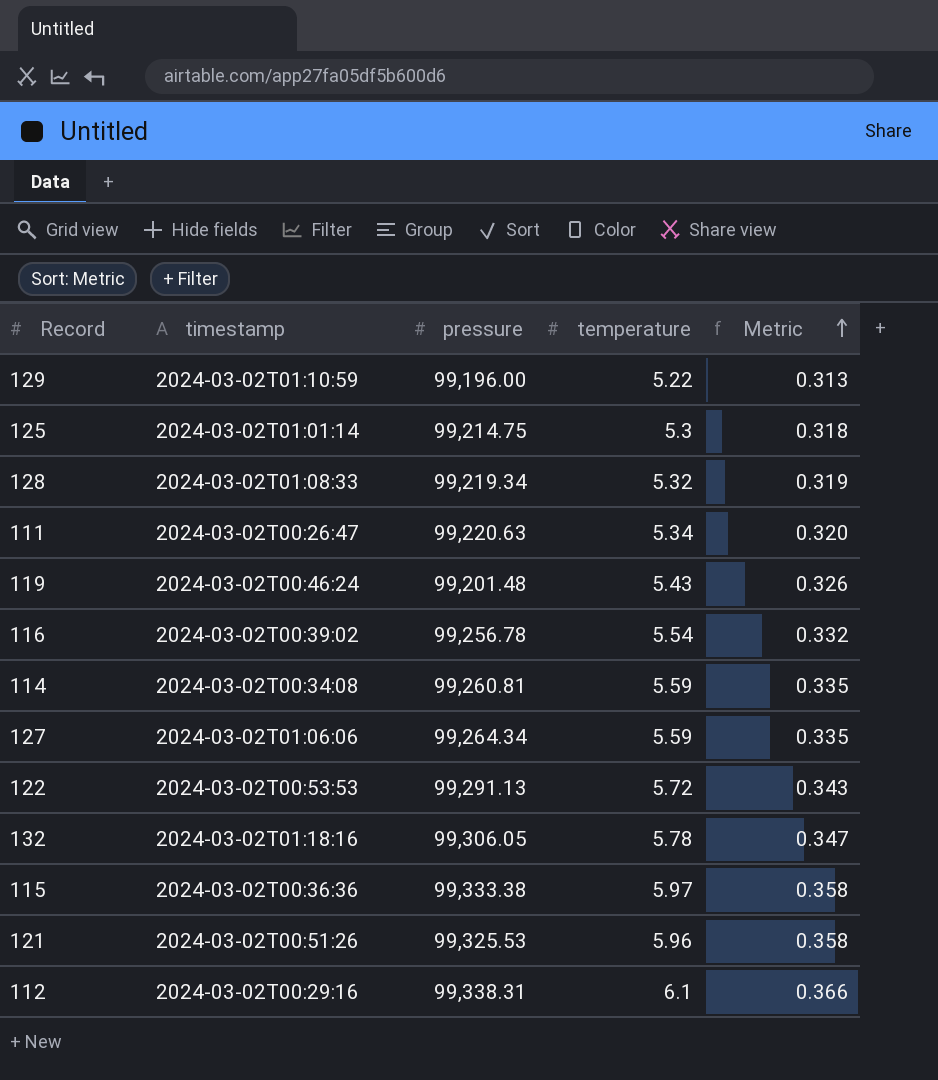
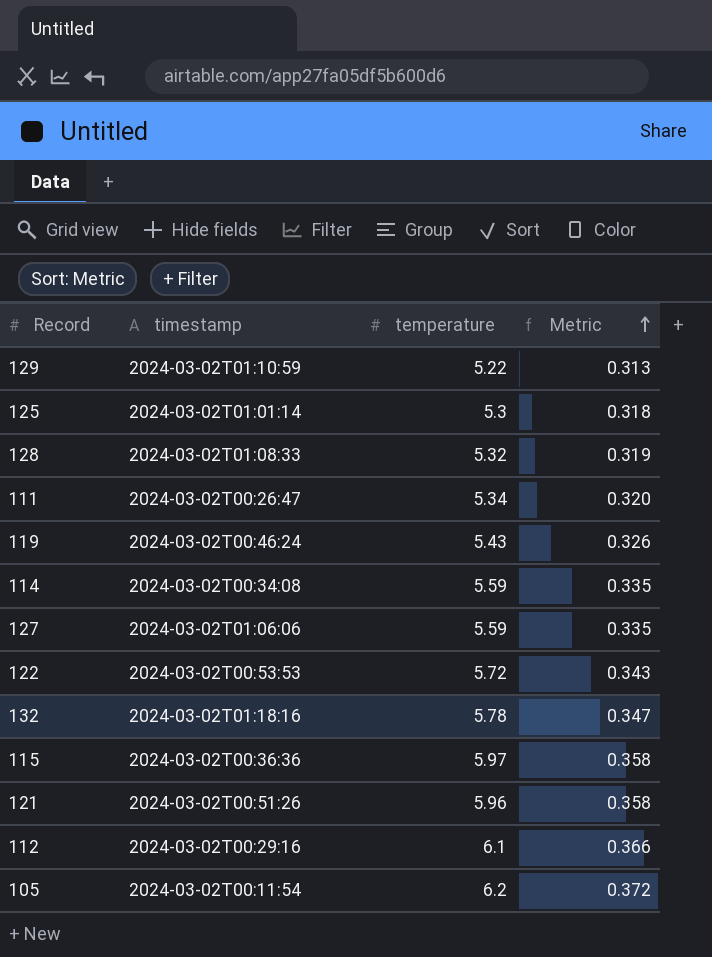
column pressure | position: 3 -> none
row 116: 2024-03-02T00:39:02 | 99,256.78 | 5.54 | 0.332 -> none
row 105: none -> 2024-03-02T00:11:54 | 6.2 | 0.372

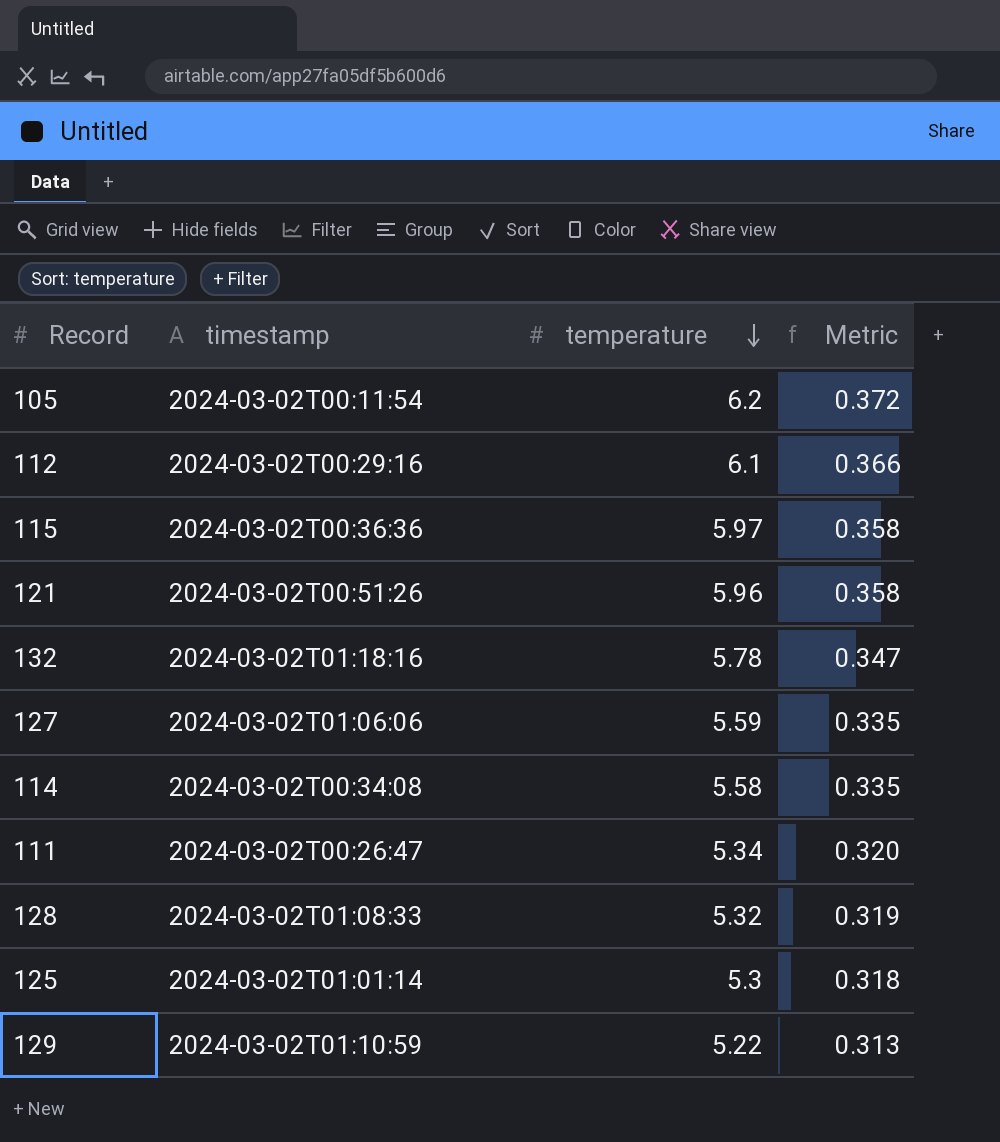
row order: Metric ascending -> temperature descending
row 119: 2024-03-02T00:46:24 | 5.43 | 0.326 -> none
row 122: 2024-03-02T00:53:53 | 5.72 | 0.343 -> none
114 | temperature: 5.59 -> 5.58

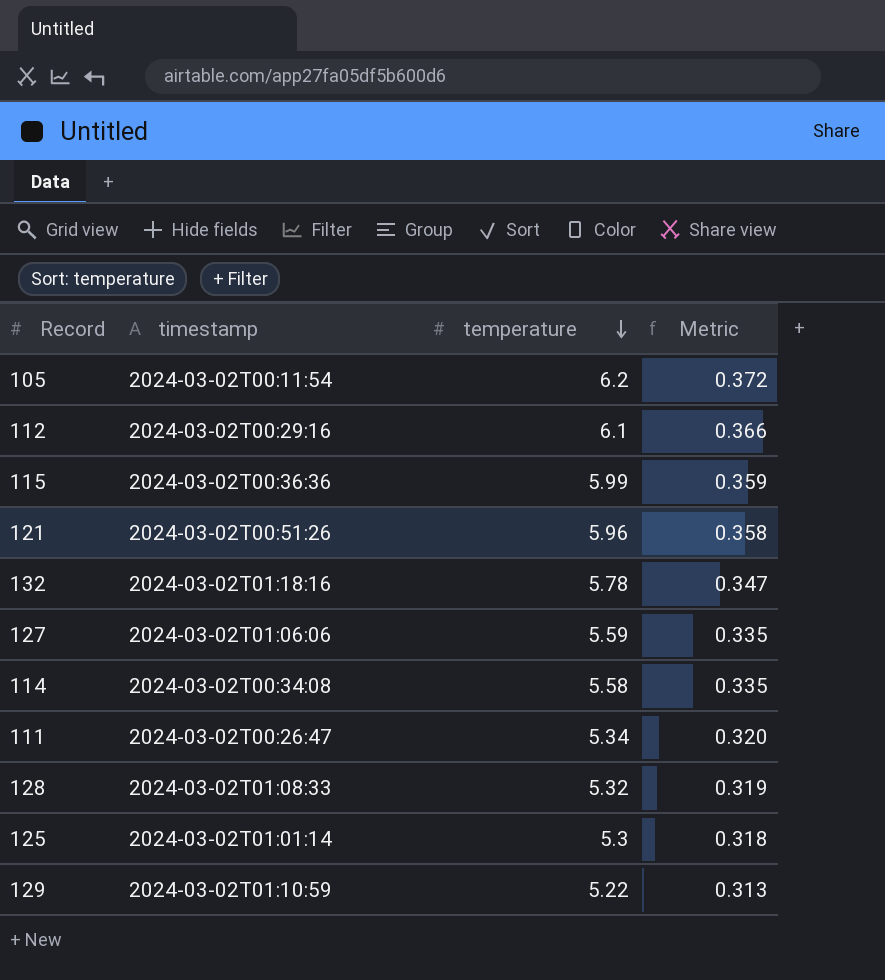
115 | temperature: 5.97 -> 5.99
115 | Metric: 0.358 -> 0.359

